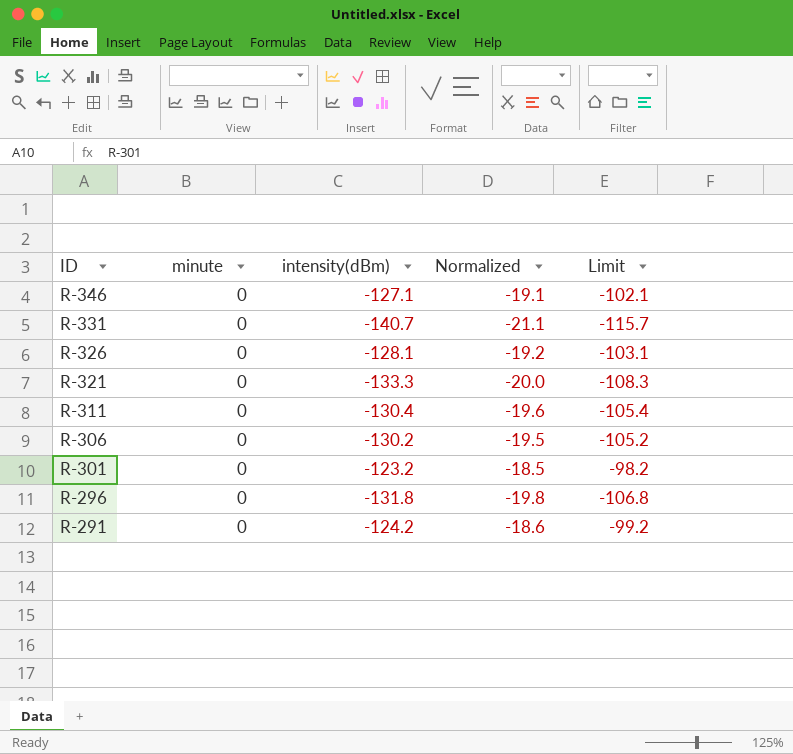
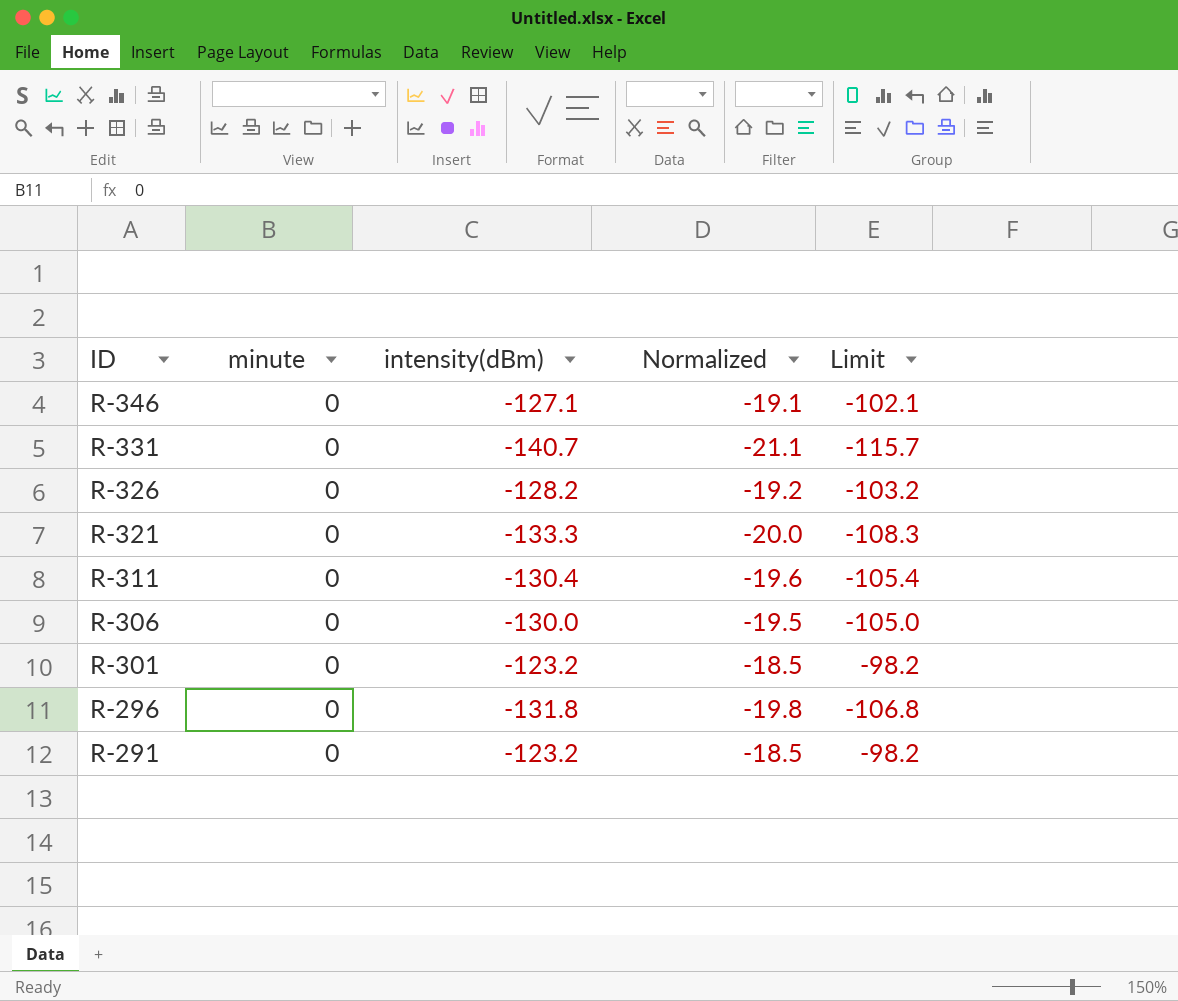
R-326 | intensity(dBm): -128.1 -> -128.2
R-326 | Limit: -103.1 -> -103.2
R-306 | intensity(dBm): -130.2 -> -130.0
R-306 | Limit: -105.2 -> -105.0
R-291 | intensity(dBm): -124.2 -> -123.2
R-291 | Normalized: -18.6 -> -18.5
R-291 | Limit: -99.2 -> -98.2

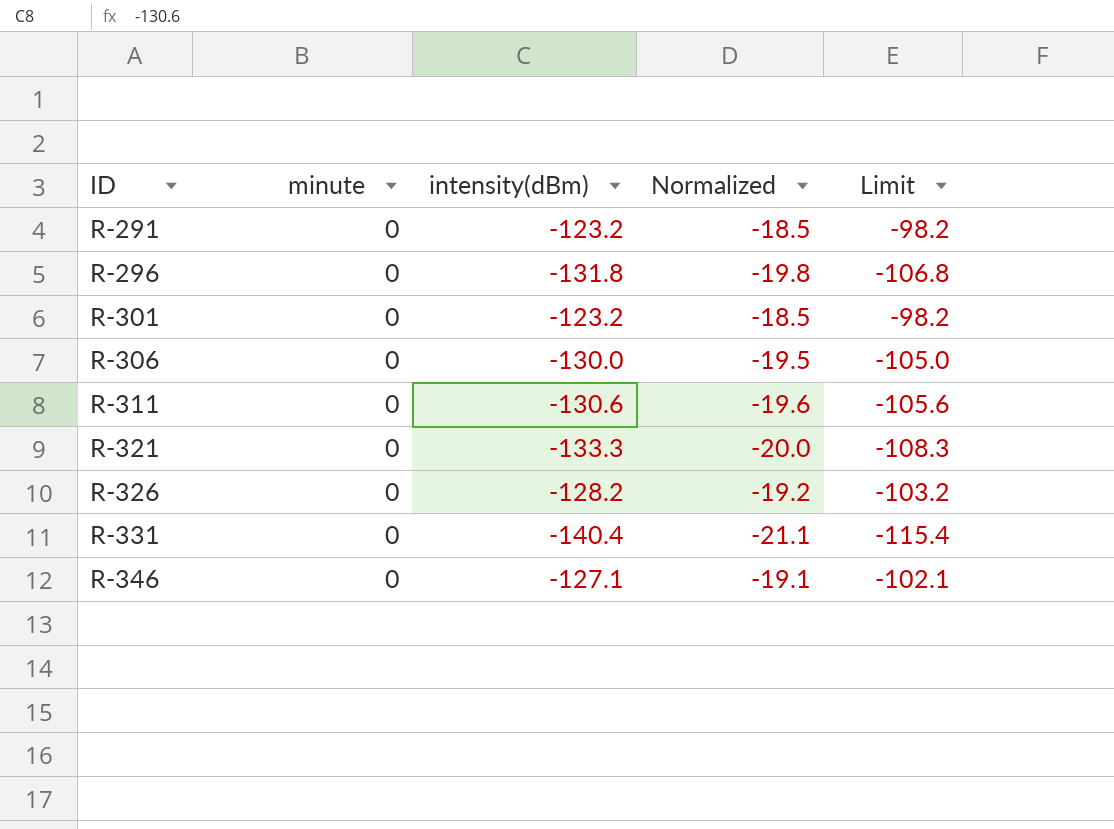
row order: ID descending -> ID ascending
R-311 | intensity(dBm): -130.4 -> -130.6
R-311 | Limit: -105.4 -> -105.6
R-331 | intensity(dBm): -140.7 -> -140.4
R-331 | Limit: -115.7 -> -115.4

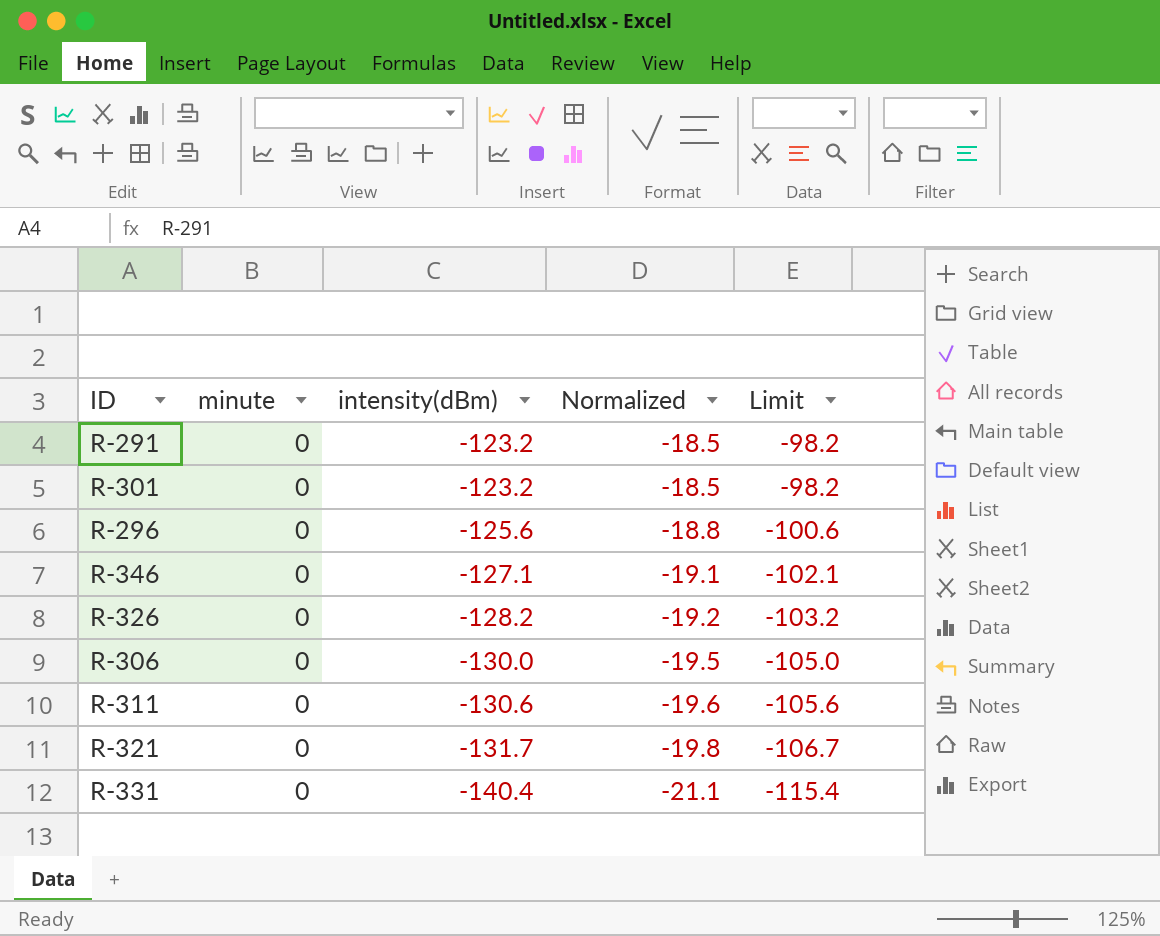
row order: ID ascending -> intensity(dBm) descending
R-296 | intensity(dBm): -131.8 -> -125.6
R-296 | Normalized: -19.8 -> -18.8
R-296 | Limit: -106.8 -> -100.6
R-321 | intensity(dBm): -133.3 -> -131.7
R-321 | Normalized: -20.0 -> -19.8
R-321 | Limit: -108.3 -> -106.7

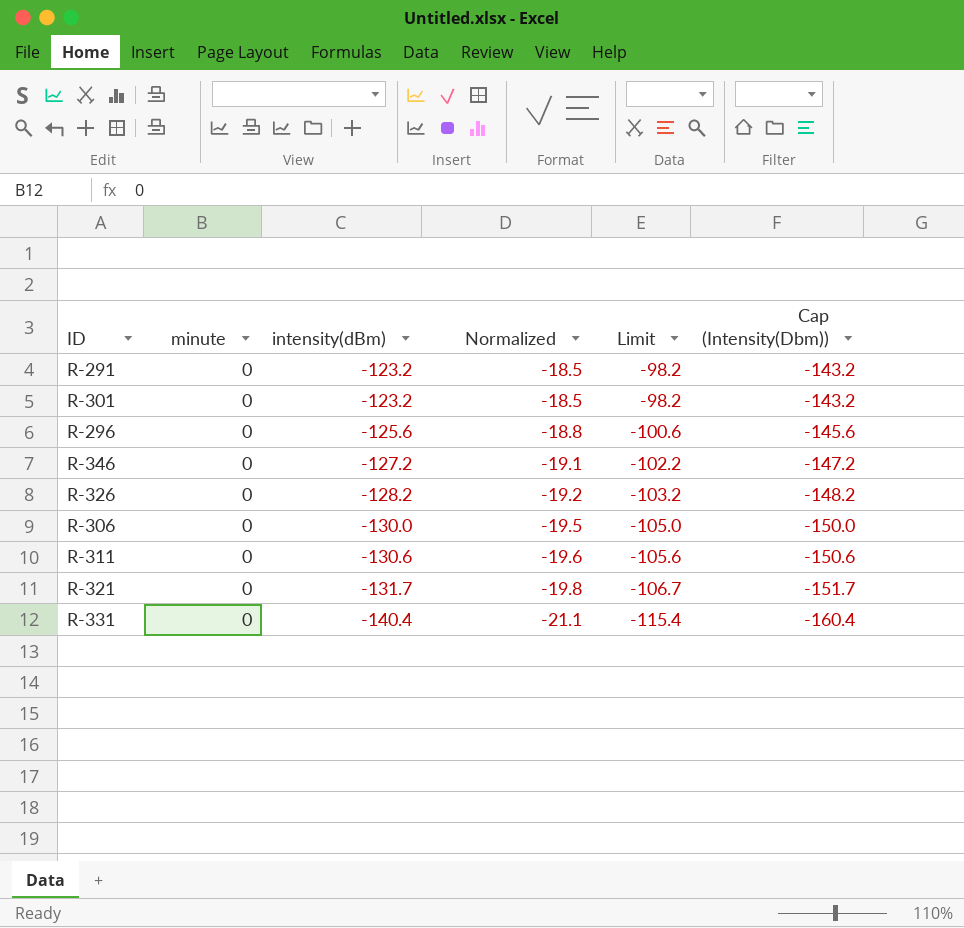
column Cap (Intensity(Dbm)) | formula: none -> [intensity(dBm)] - 20
R-346 | intensity(dBm): -127.1 -> -127.2
R-346 | Limit: -102.1 -> -102.2

